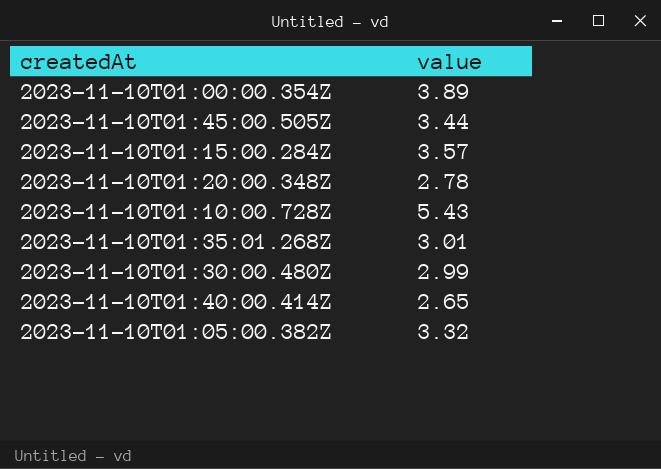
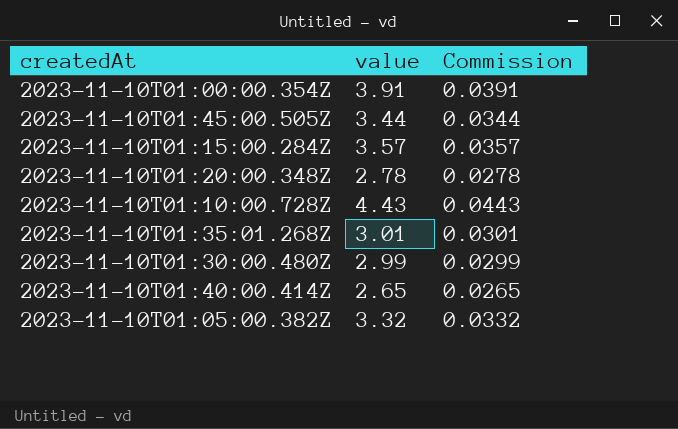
column Commission | formula: none -> [value] * 0.01
2023-11-10T01:00:00.354Z | value: 3.89 -> 3.91
2023-11-10T01:10:00.728Z | value: 5.43 -> 4.43

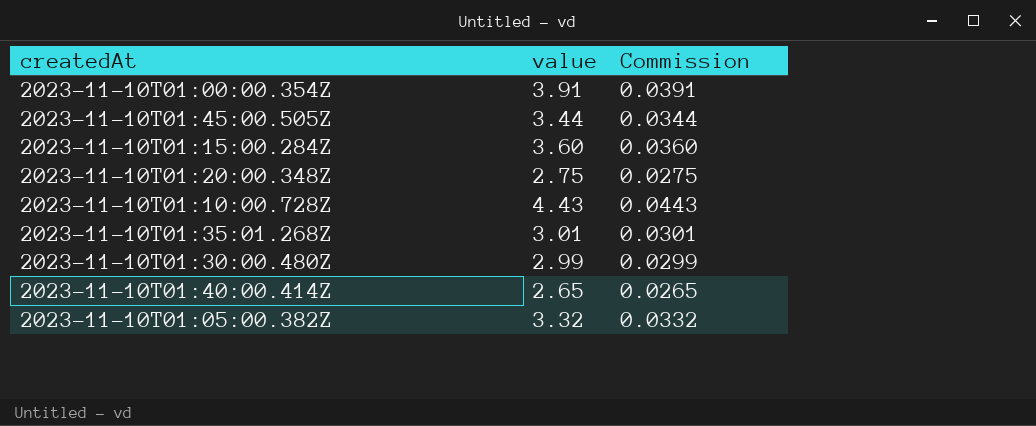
2023-11-10T01:15:00.284Z | value: 3.57 -> 3.60
2023-11-10T01:15:00.284Z | Commission: 0.0357 -> 0.0360
2023-11-10T01:20:00.348Z | value: 2.78 -> 2.75
2023-11-10T01:20:00.348Z | Commission: 0.0278 -> 0.0275

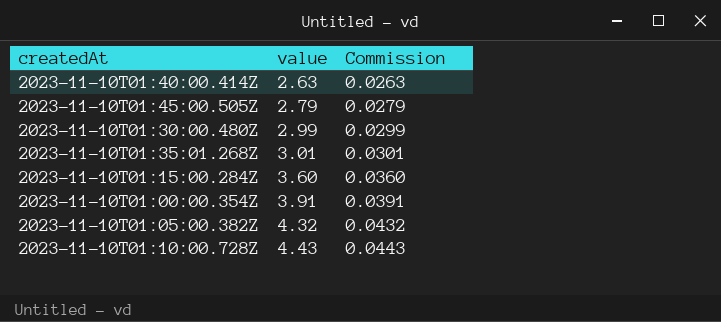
row order: none -> value ascending
row 2023-11-10T01:20:00.348Z: 2.75 | 0.0275 -> none
2023-11-10T01:40:00.414Z | value: 2.65 -> 2.63
2023-11-10T01:40:00.414Z | Commission: 0.0265 -> 0.0263
2023-11-10T01:45:00.505Z | value: 3.44 -> 2.79
2023-11-10T01:45:00.505Z | Commission: 0.0344 -> 0.0279
2023-11-10T01:05:00.382Z | value: 3.32 -> 4.32
2023-11-10T01:05:00.382Z | Commission: 0.0332 -> 0.0432

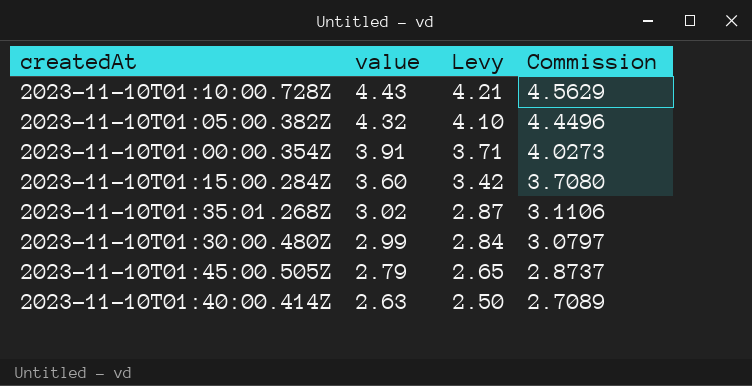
row order: value ascending -> value descending
column Levy | formula: none -> [value] * 0.95
column Commission | formula: [value] * 0.01 -> [value] * 1.03
2023-11-10T01:35:01.268Z | value: 3.01 -> 3.02

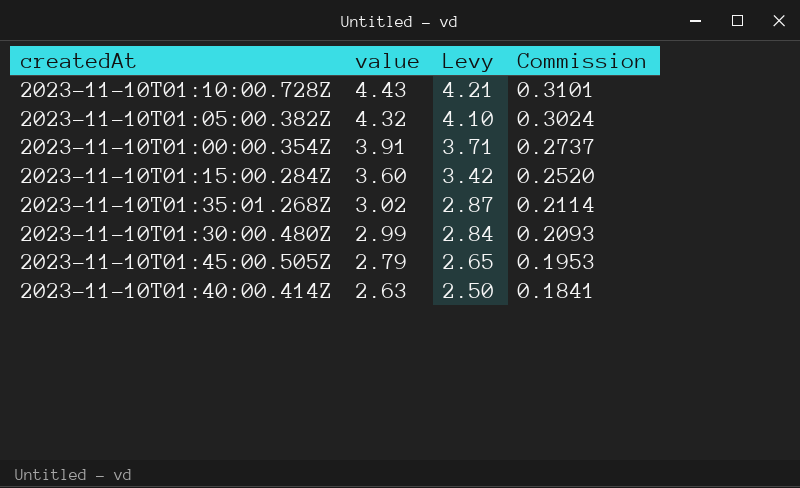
column Commission | formula: [value] * 1.03 -> [value] * 0.07

